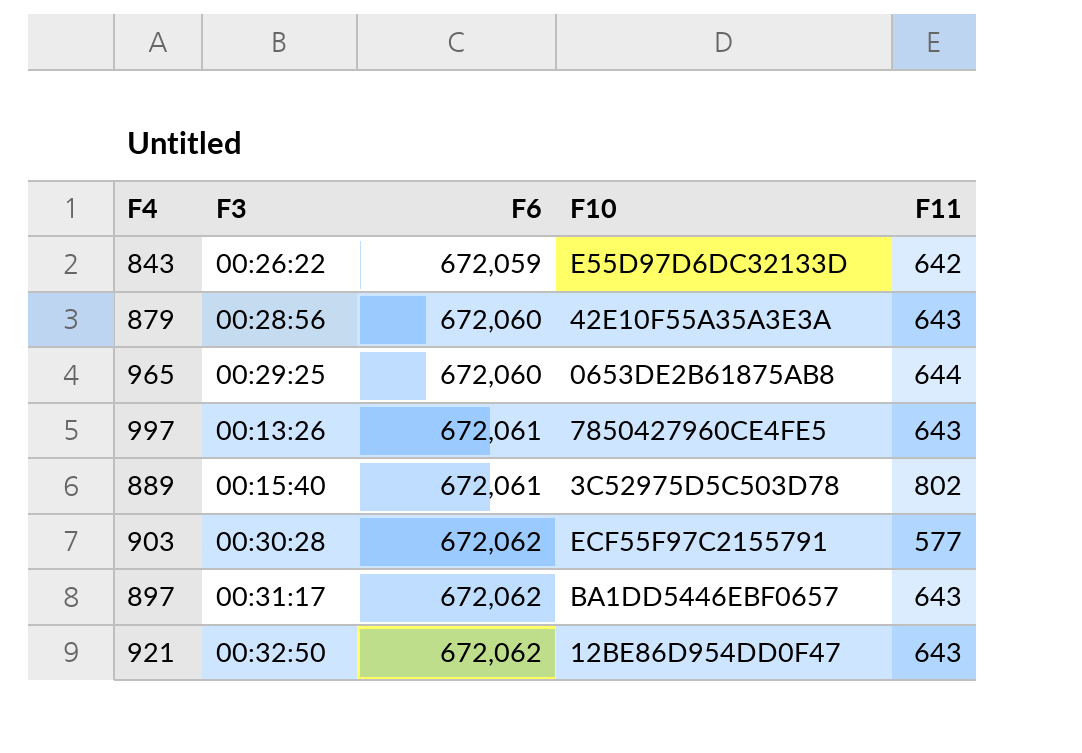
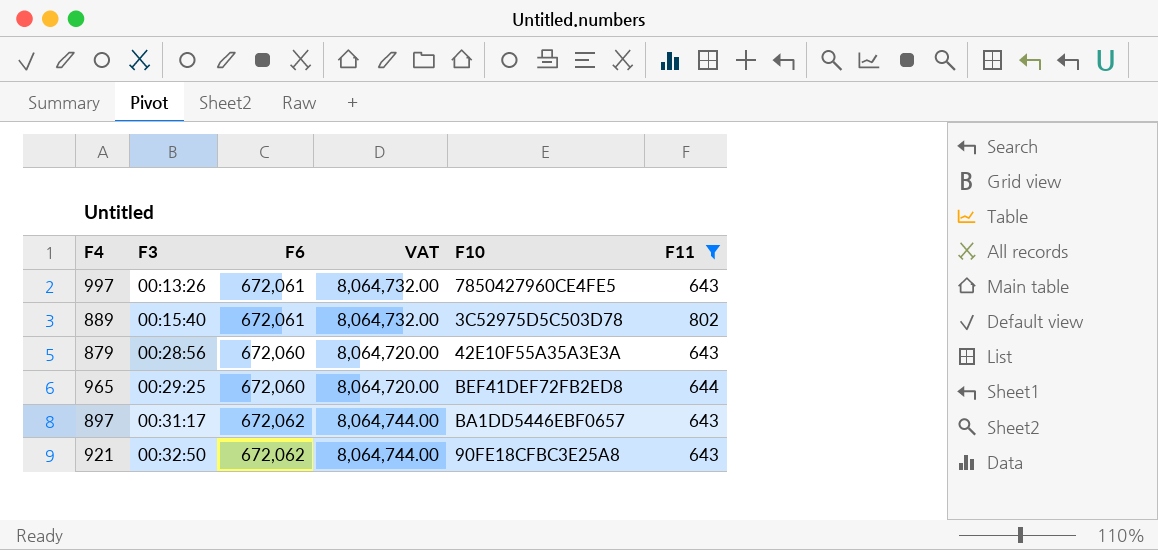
filter: none -> F11 >= 643
row order: F6 ascending -> F3 ascending
column VAT | formula: none -> [F6] * 12
965 | F10: 0653DE2B61875AB8 -> BEF41DEF72FB2ED8
921 | F10: 12BE86D954DD0F47 -> 90FE18CFBC3E25A8

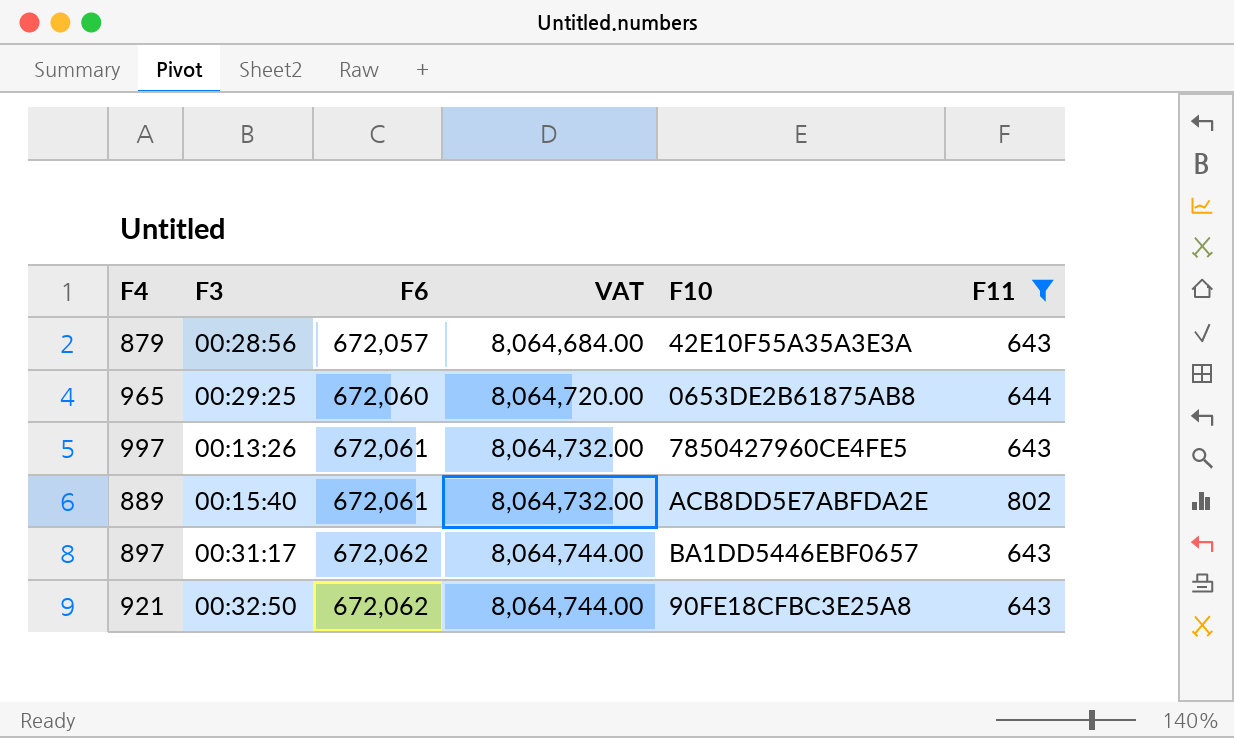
row order: F3 ascending -> F6 ascending
879 | F6: 672,060 -> 672,057
879 | VAT: 8,064,720.00 -> 8,064,684.00
965 | F10: BEF41DEF72FB2ED8 -> 0653DE2B61875AB8
889 | F10: 3C52975D5C503D78 -> ACB8DD5E7ABFDA2E

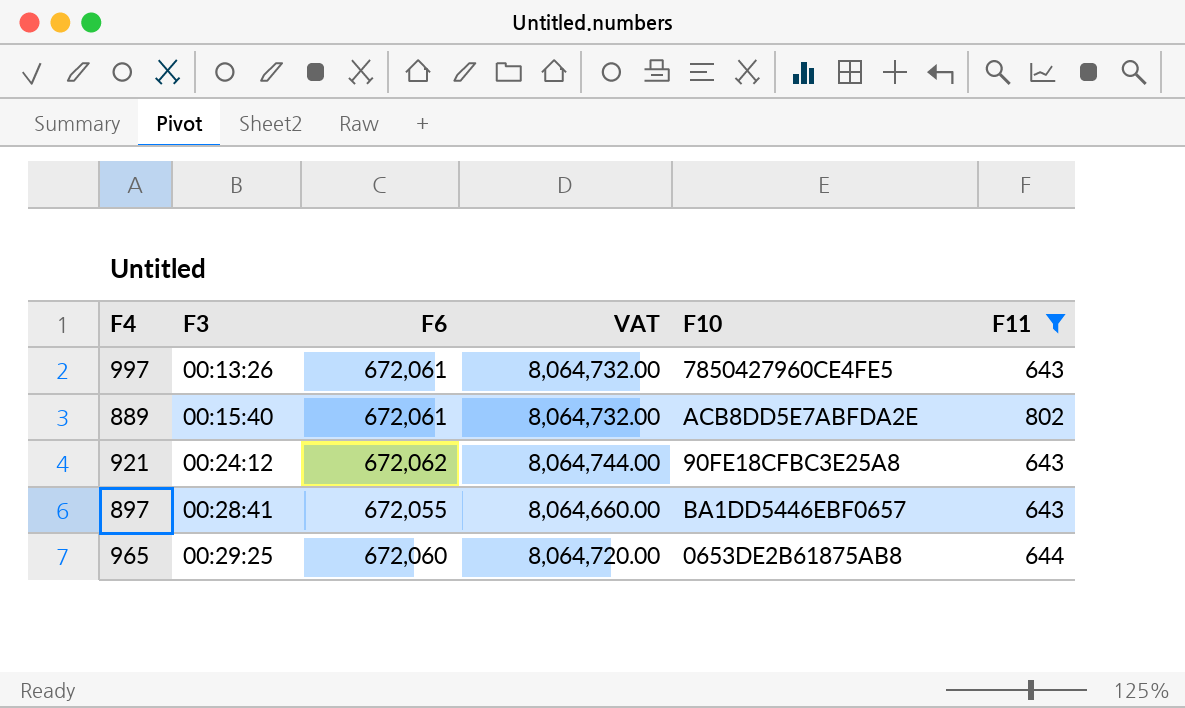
row order: F6 ascending -> F3 ascending
row 879: 00:28:56 | 672,057 | 8,064,684.00 | 42E10F55A35A3E3A | 643 -> none
921 | F3: 00:32:50 -> 00:24:12
897 | F3: 00:31:17 -> 00:28:41
897 | F6: 672,062 -> 672,055
897 | VAT: 8,064,744.00 -> 8,064,660.00

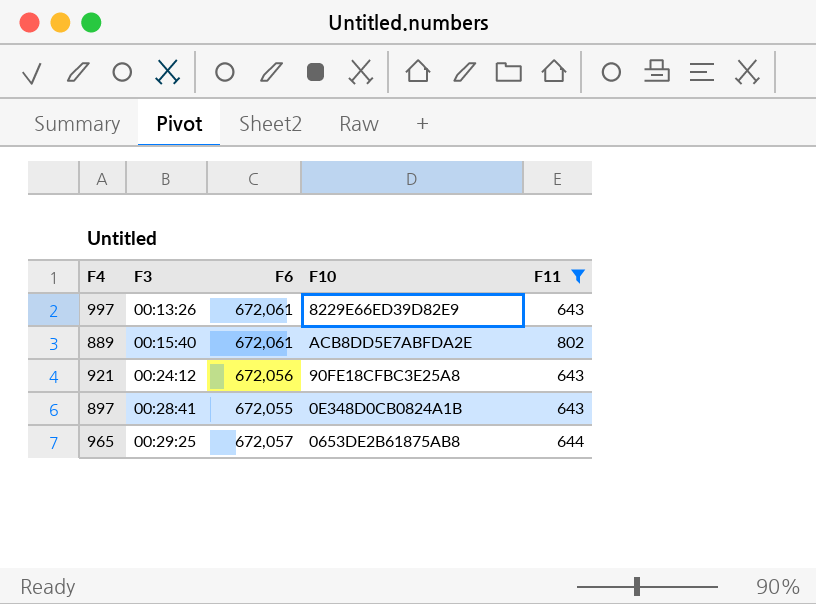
column VAT | formula: [F6] * 12 -> none
997 | F10: 7850427960CE4FE5 -> 8229E66ED39D82E9
921 | F6: 672,062 -> 672,056
897 | F10: BA1DD5446EBF0657 -> 0E348D0CB0824A1B
965 | F6: 672,060 -> 672,057

